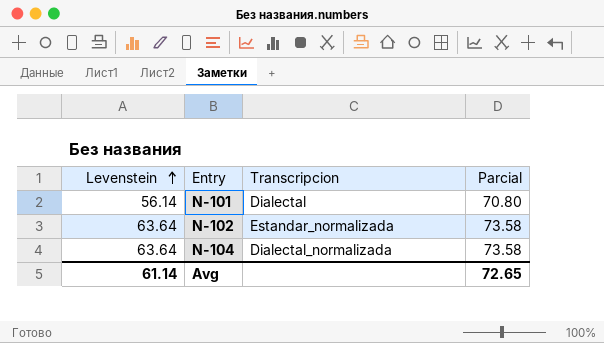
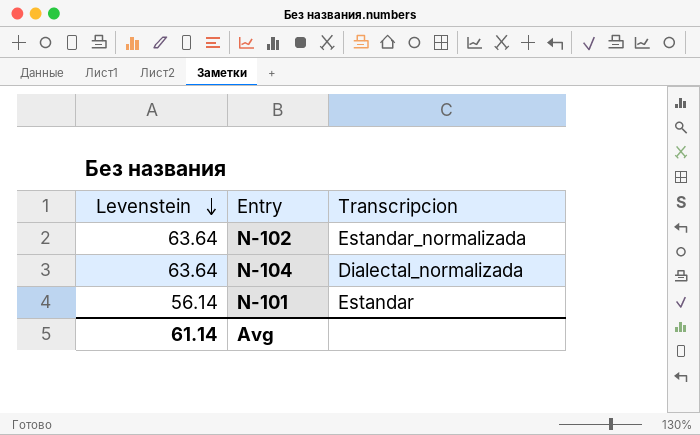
row order: Levenstein ascending -> Levenstein descending
column Parcial | position: 4 -> none
N-101 | Transcripcion: Dialectal -> Estandar

